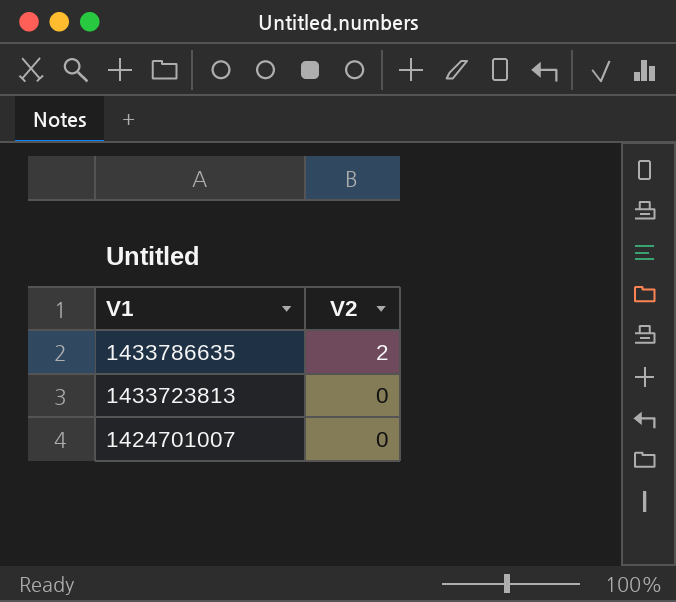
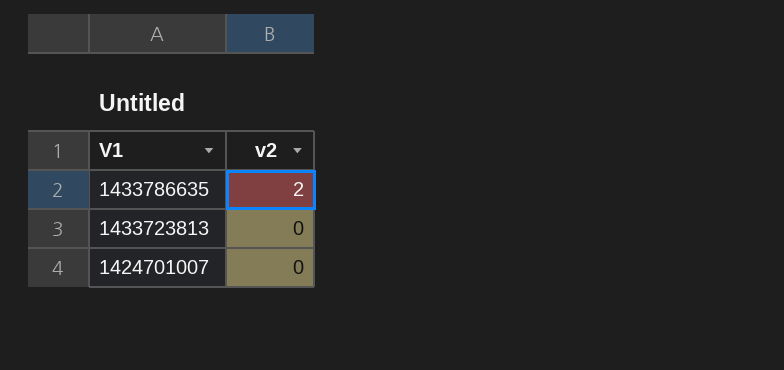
column name: V2 -> v2

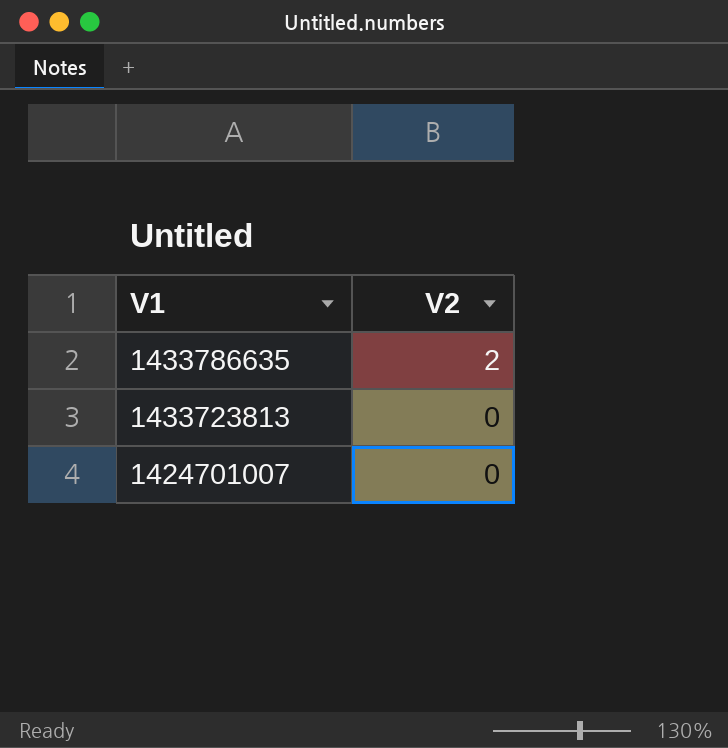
column name: v2 -> V2

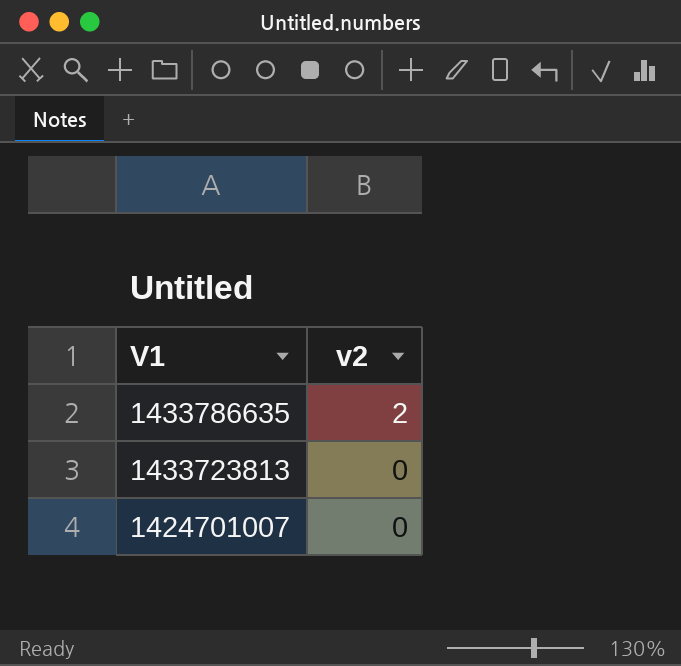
column name: V2 -> v2

